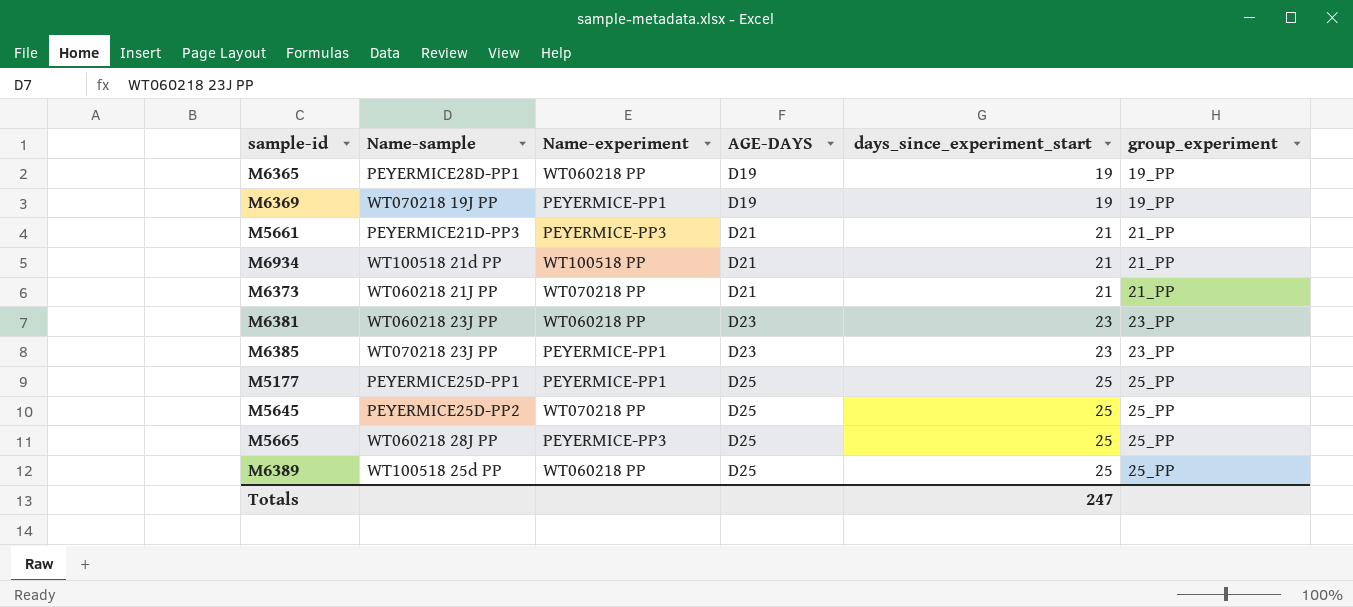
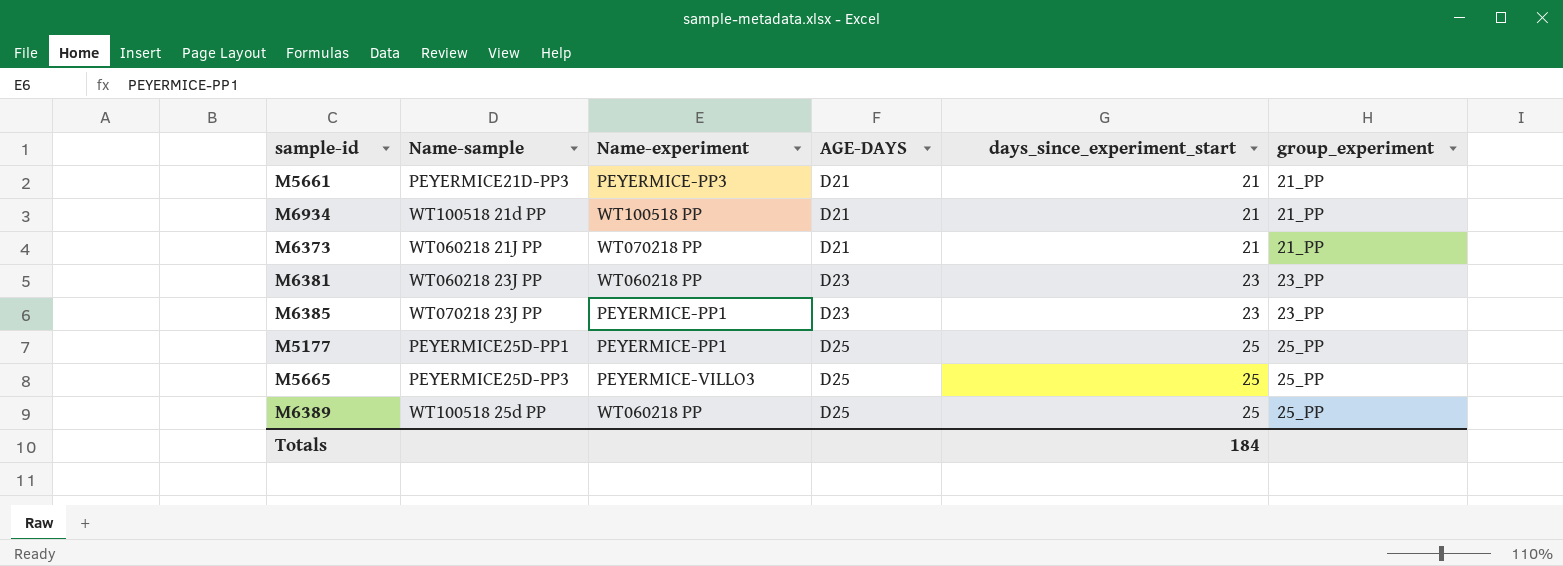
row M6365: PEYERMICE28D-PP1 | WT060218 PP | D19 | 19 | 19_PP -> none
row M6369: WT070218 19J PP | PEYERMICE-PP1 | D19 | 19 | 19_PP -> none
row M5645: PEYERMICE25D-PP2 | WT070218 PP | D25 | 25 | 25_PP -> none
M5665 | Name-sample: WT060218 28J PP -> PEYERMICE25D-PP3
M5665 | Name-experiment: PEYERMICE-PP3 -> PEYERMICE-VILLO3
Totals | days_since_experiment_start: 247 -> 184

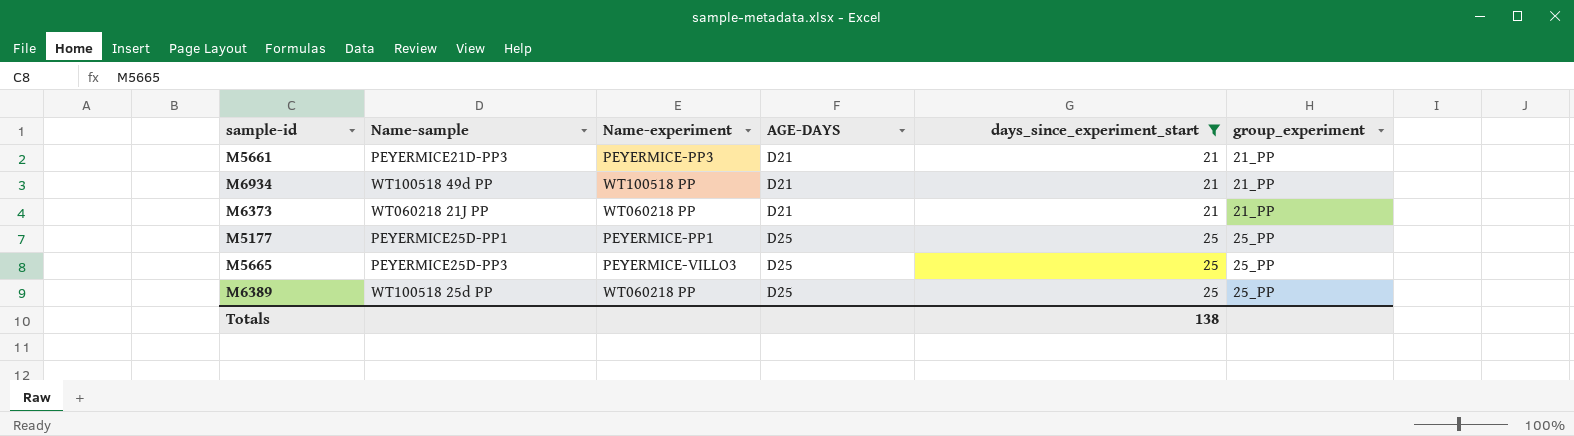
filter: none -> days_since_experiment_start != 23
M6934 | Name-sample: WT100518 21d PP -> WT100518 49d PP
M6373 | Name-experiment: WT070218 PP -> WT060218 PP
Totals | days_since_experiment_start: 184 -> 138

